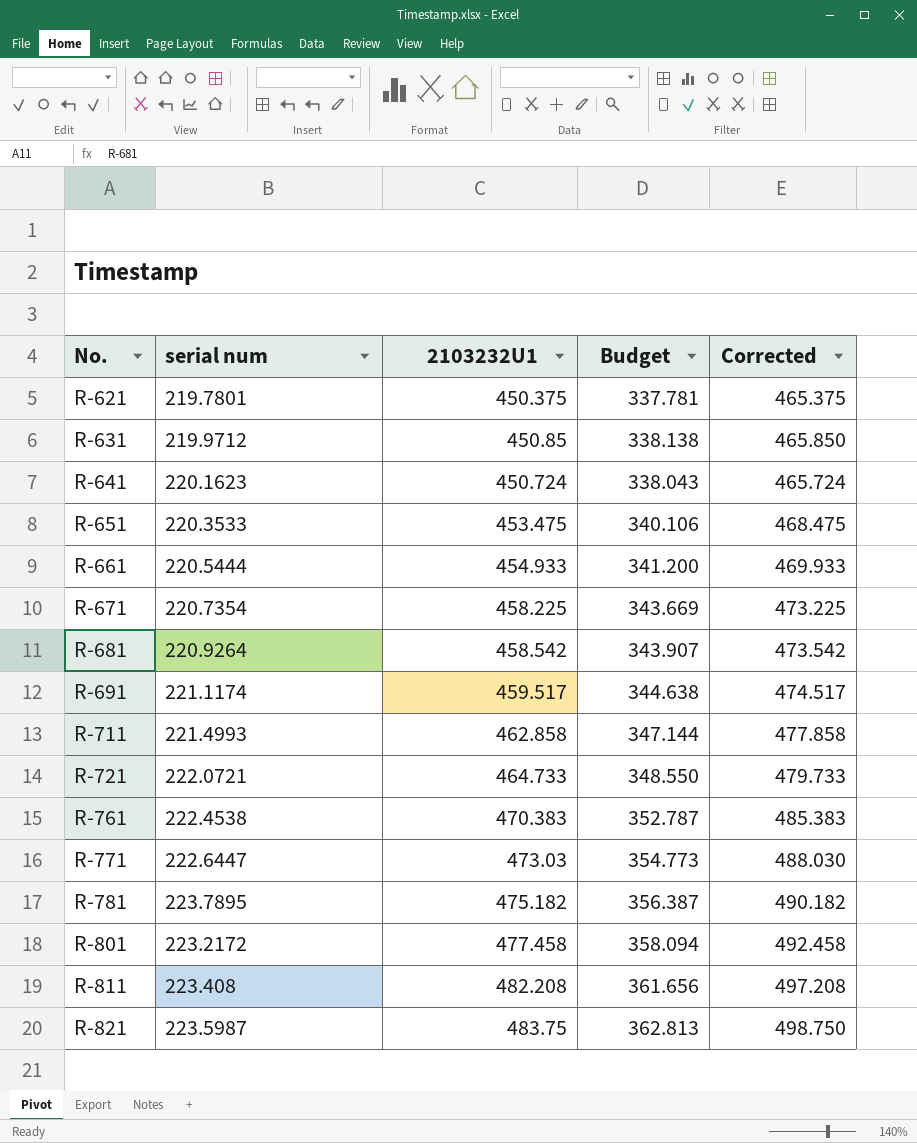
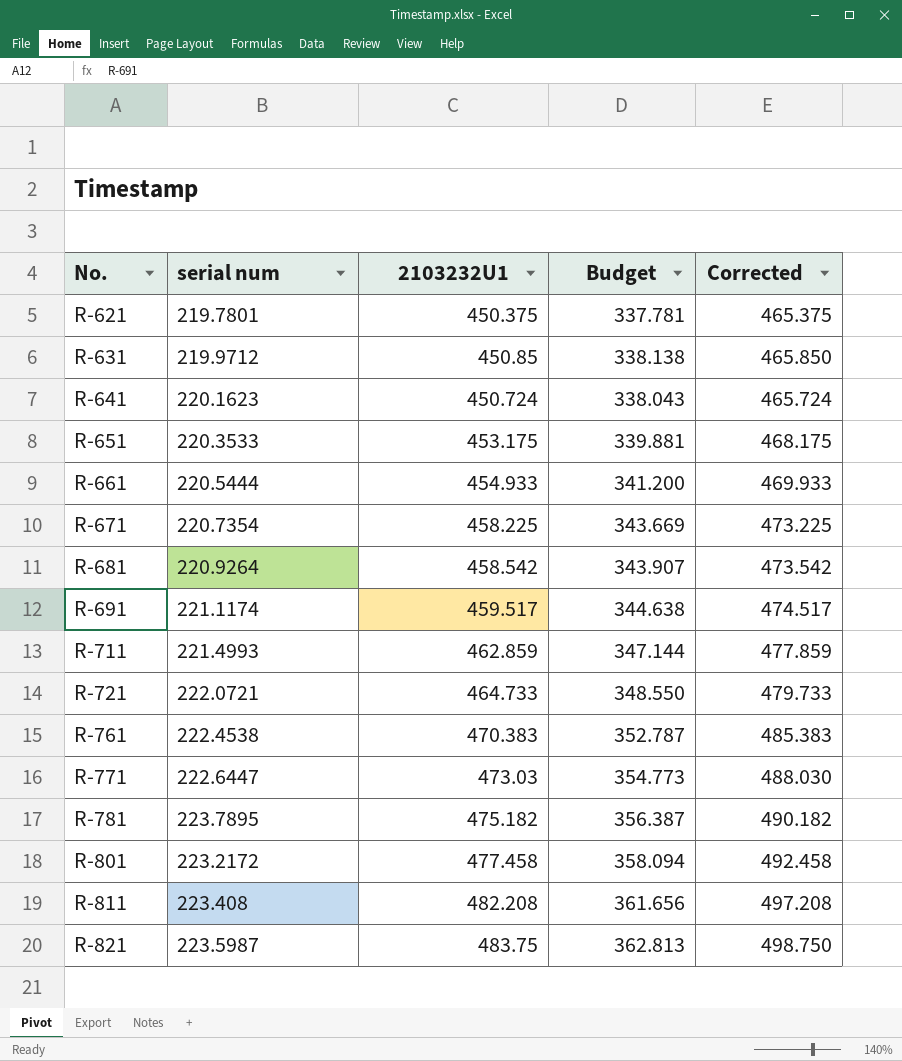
R-651 | 2103232U1: 453.475 -> 453.175
R-651 | Budget: 340.106 -> 339.881
R-651 | Corrected: 468.475 -> 468.175
R-711 | 2103232U1: 462.858 -> 462.859
R-711 | Corrected: 477.858 -> 477.859

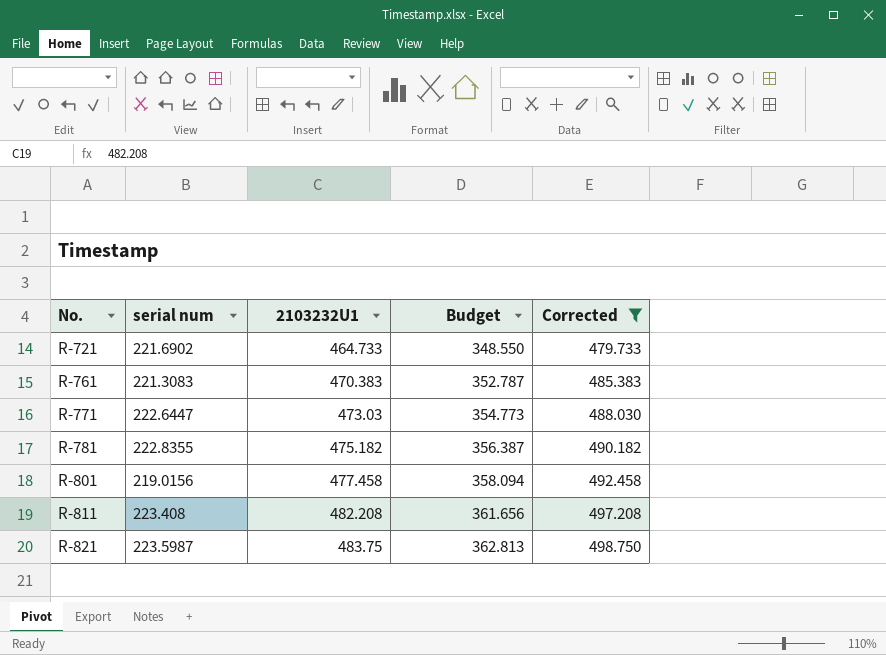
filter: none -> Corrected >= 479.733
R-721 | serial num: 222.0721 -> 221.6902
R-761 | serial num: 222.4538 -> 221.3083
R-781 | serial num: 223.7895 -> 222.8355
R-801 | serial num: 223.2172 -> 219.0156

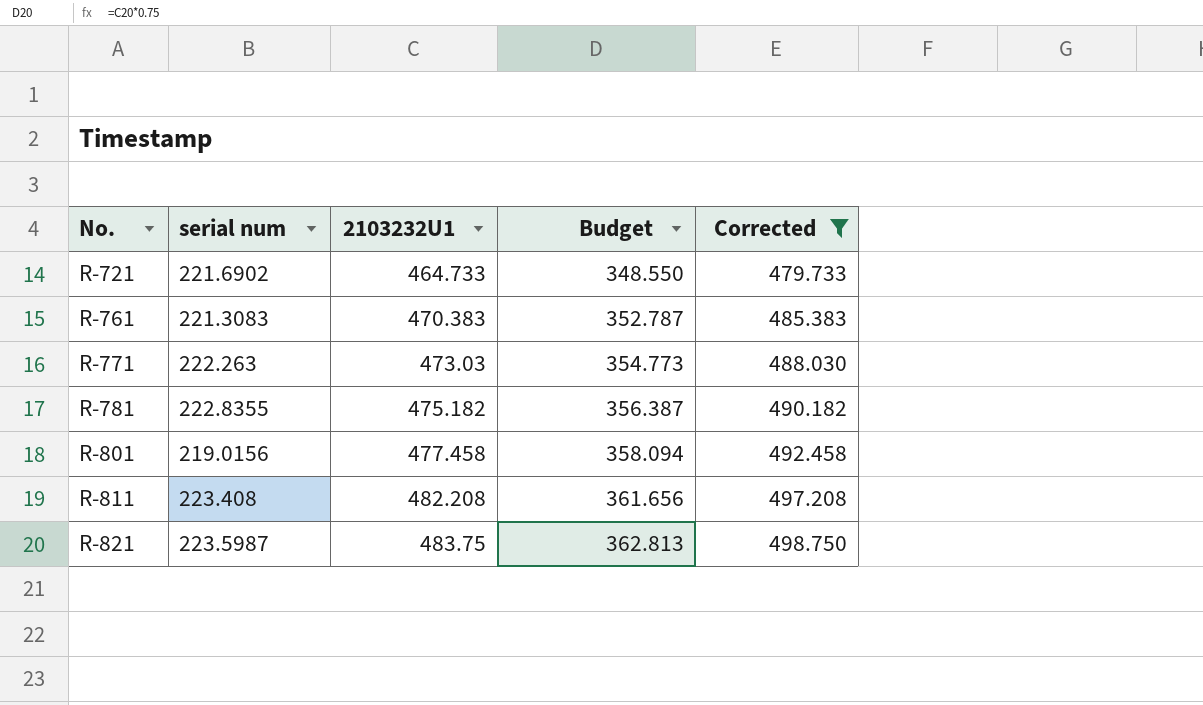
R-771 | serial num: 222.6447 -> 222.263

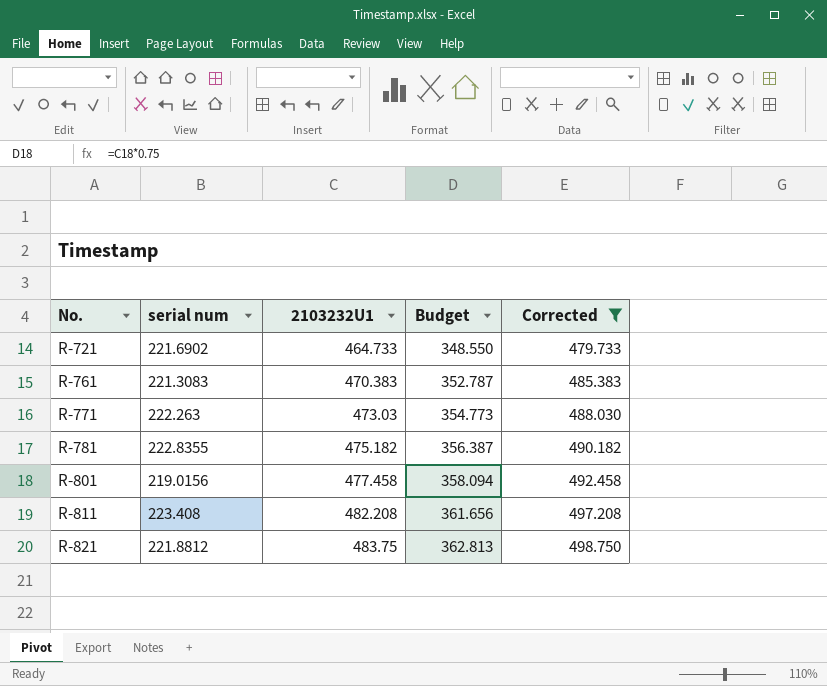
R-821 | serial num: 223.5987 -> 221.8812

